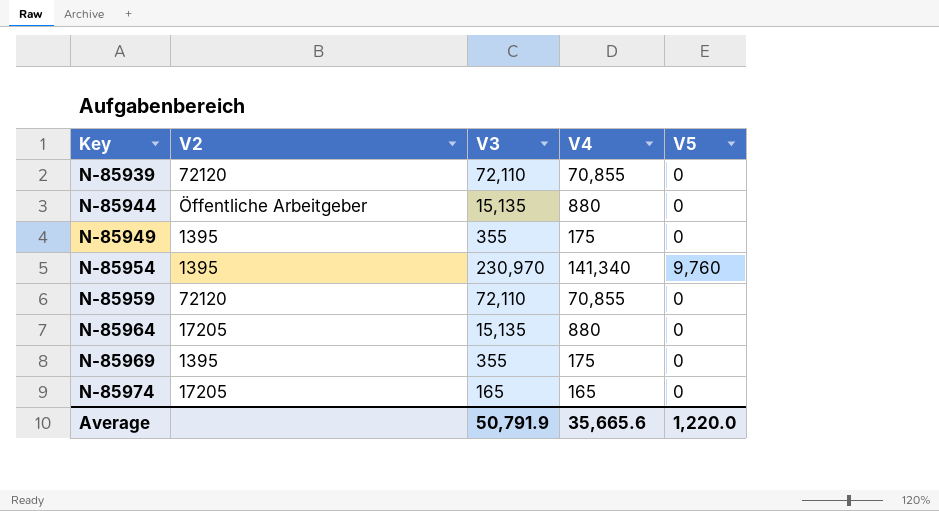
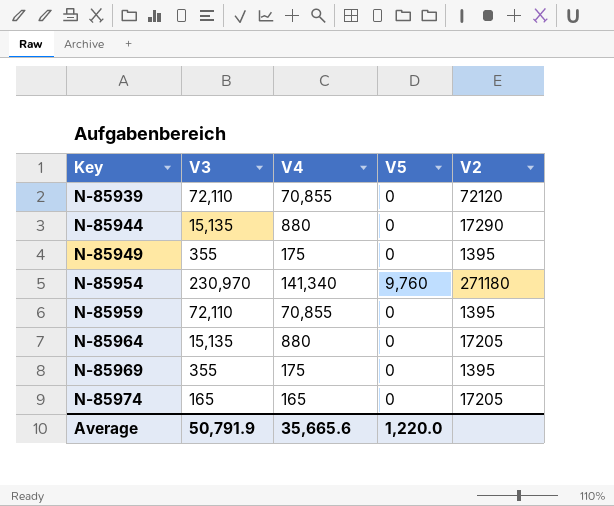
column V2 | position: 2 -> 5
N-85944 | V2: Öffentliche Arbeitgeber -> 17290
N-85954 | V2: 1395 -> 271180
N-85959 | V2: 72120 -> 1395

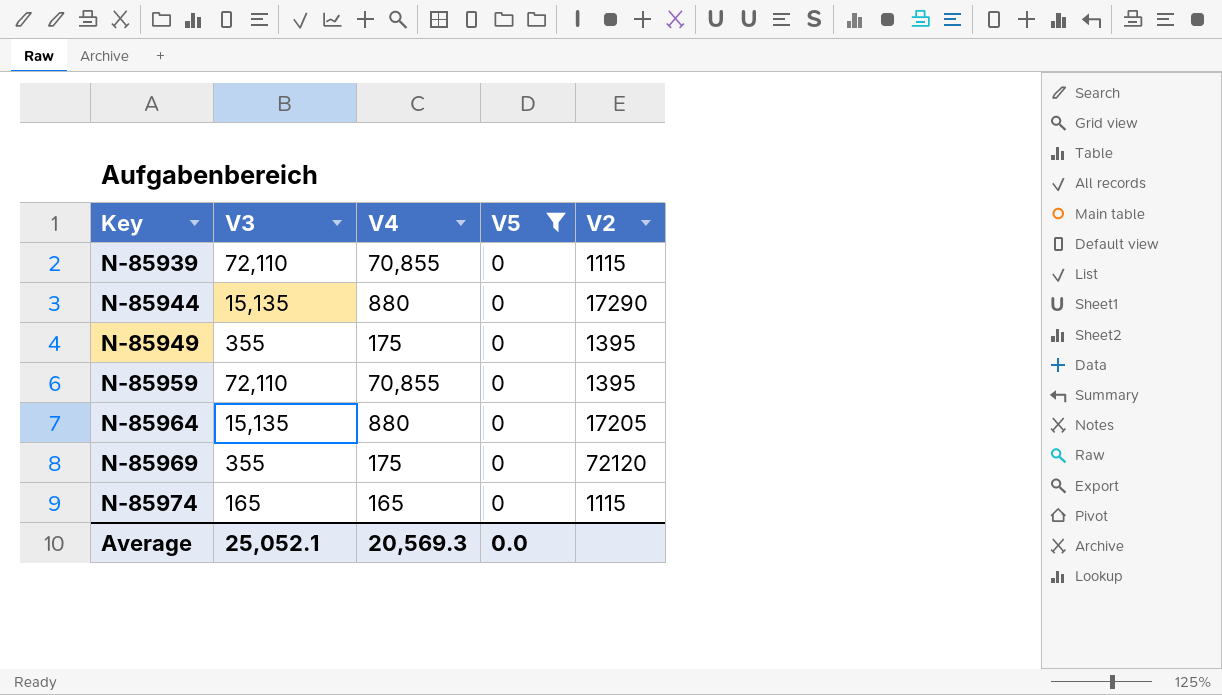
filter: none -> V5 = 0
N-85939 | V2: 72120 -> 1115
N-85969 | V2: 1395 -> 72120
N-85974 | V2: 17205 -> 1115
Average | V3: 50,791.9 -> 25,052.1
Average | V4: 35,665.6 -> 20,569.3
Average | V5: 1,220.0 -> 0.0

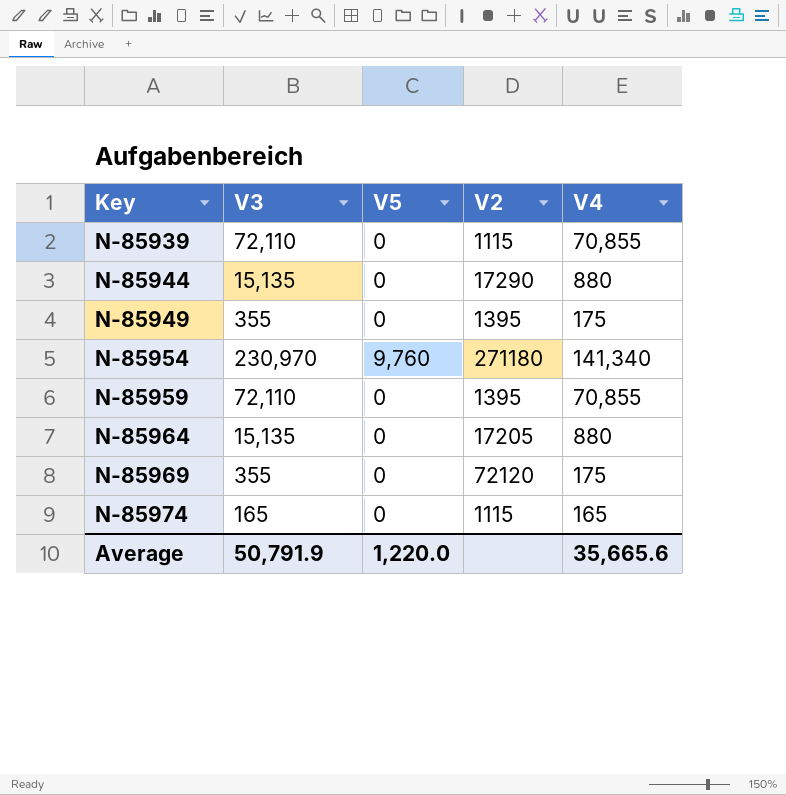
filter: V5 = 0 -> none
column V4 | position: 3 -> 5
Average | V3: 25,052.1 -> 50,791.9
Average | V5: 0.0 -> 1,220.0
Average | V4: 20,569.3 -> 35,665.6

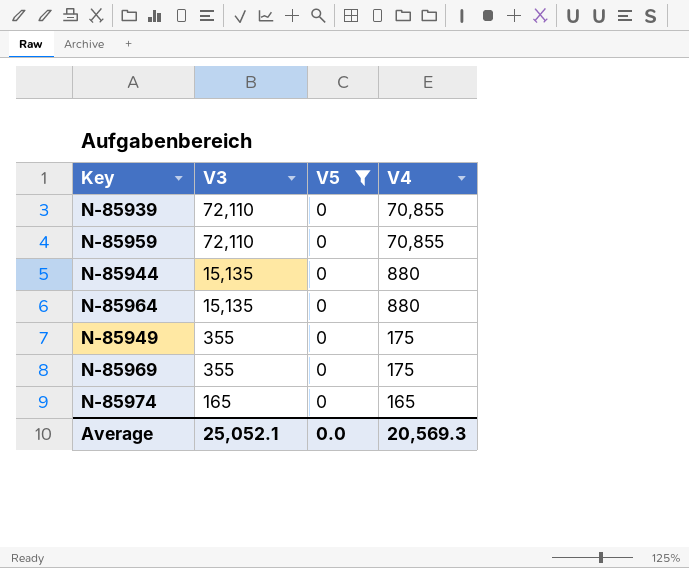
filter: none -> V5 = 0
row order: Key ascending -> V3 descending
column V2 | position: 4 -> none
Average | V3: 50,791.9 -> 25,052.1
Average | V5: 1,220.0 -> 0.0
Average | V4: 35,665.6 -> 20,569.3

